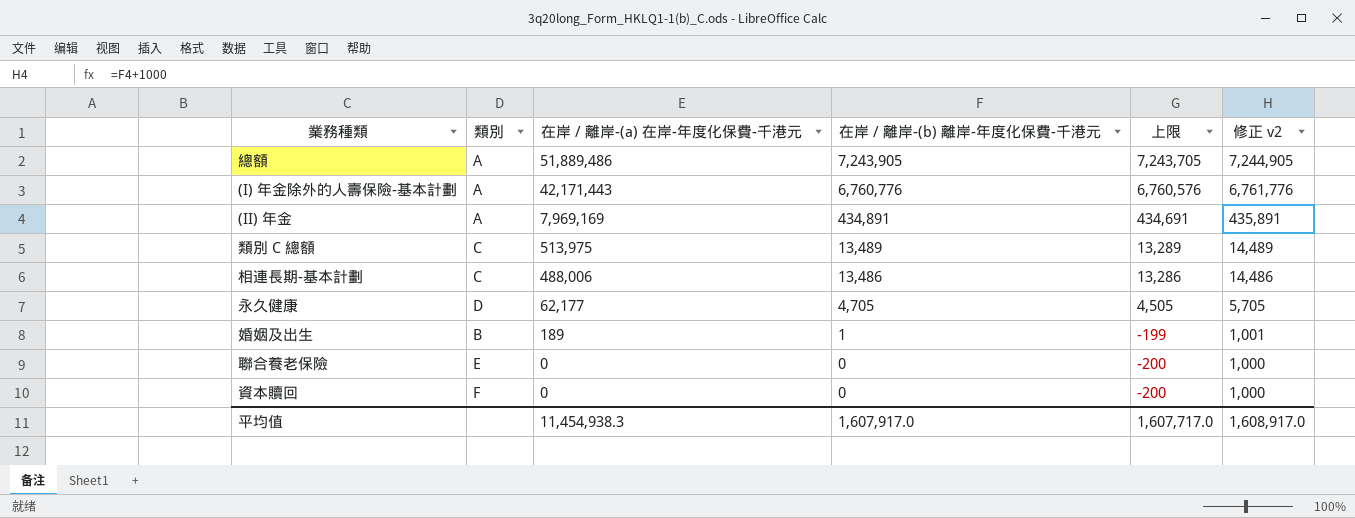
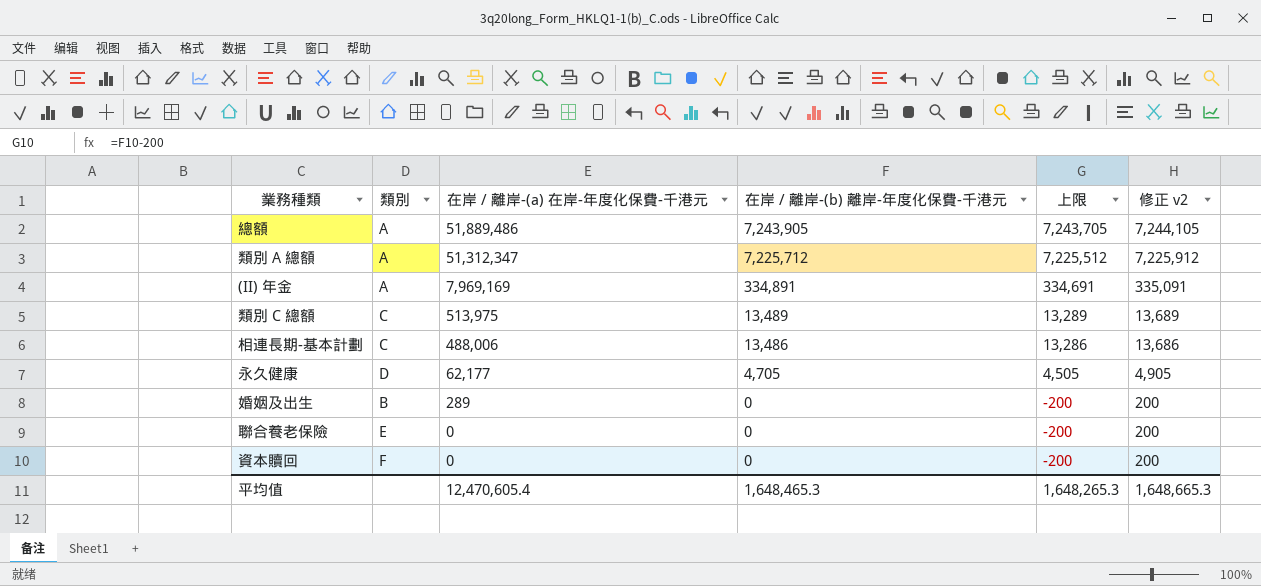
column 修正 v2 | formula: [在岸 / 離岸-(b) 離岸-年度化保費-千港元] + 1000 -> [在岸 / 離岸-(b) 離岸-年度化保費-千港元] + 200
row (I) 年金除外的人壽保險-基本計劃: A | 42,171,443 | 6,760,776 | 6,760,576 | 6,761,776 -> none
row 類別 A 總額: none -> A | 51,312,347 | 7,225,712 | 7,225,512 | 7,225,912
(II) 年金 | 在岸 / 離岸-(b) 離岸-年度化保費-千港元: 434,891 -> 334,891
(II) 年金 | 上限: 434,691 -> 334,691
婚姻及出生 | 在岸 / 離岸-(a) 在岸-年度化保費-千港元: 189 -> 289
婚姻及出生 | 在岸 / 離岸-(b) 離岸-年度化保費-千港元: 1 -> 0
婚姻及出生 | 上限: -199 -> -200
平均值 | 在岸 / 離岸-(a) 在岸-年度化保費-千港元: 11,454,938.3 -> 12,470,605.4
平均值 | 在岸 / 離岸-(b) 離岸-年度化保費-千港元: 1,607,917.0 -> 1,648,465.3
平均值 | 上限: 1,607,717.0 -> 1,648,265.3
平均值 | 修正 v2: 1,608,917.0 -> 1,648,665.3

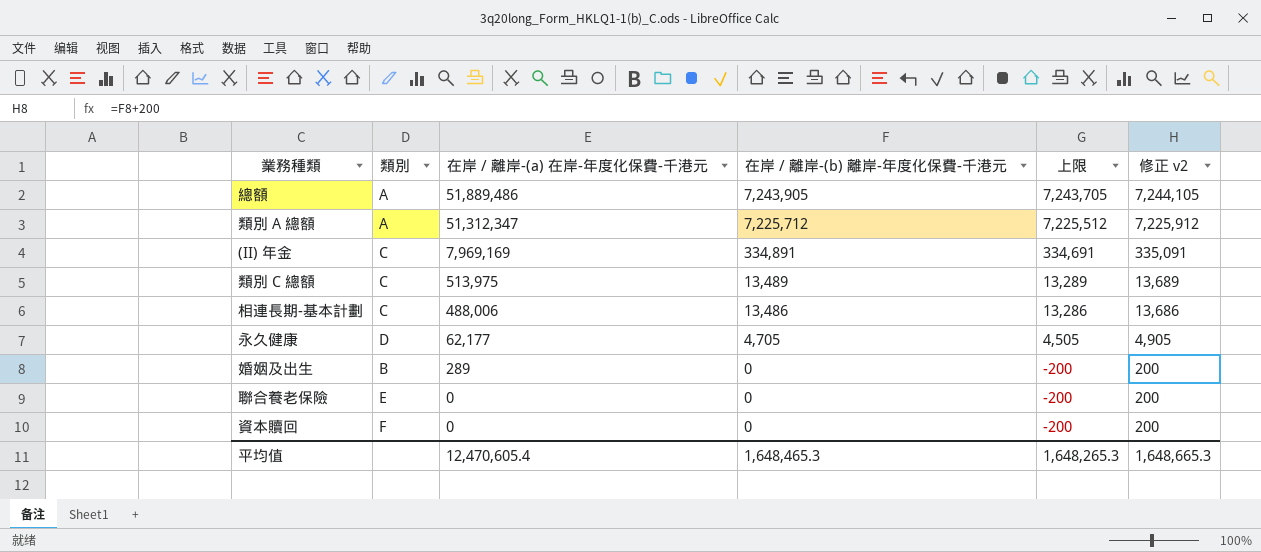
(II) 年金 | 類別: A -> C

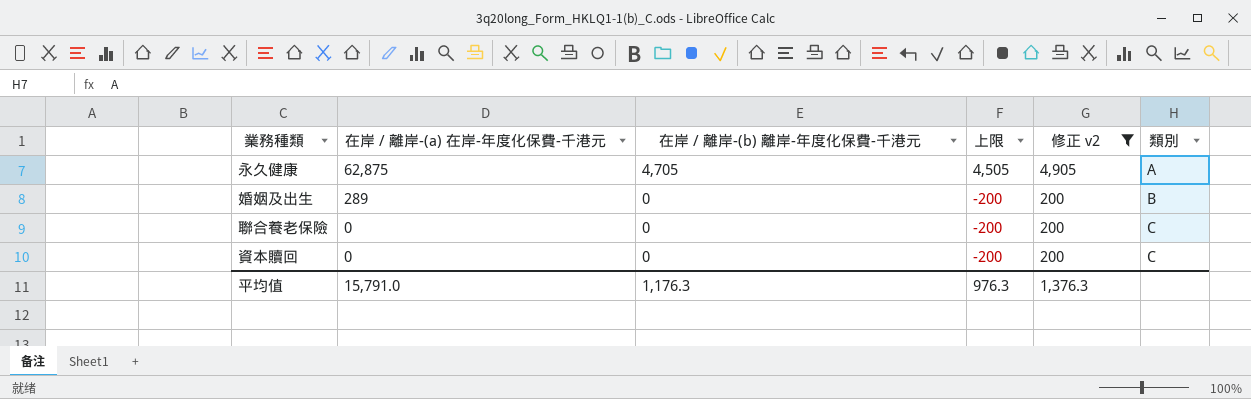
filter: none -> 修正 v2 <= 4,905
column 類別 | position: 2 -> 6
永久健康 | 在岸 / 離岸-(a) 在岸-年度化保費-千港元: 62,177 -> 62,875
永久健康 | 類別: D -> A
聯合養老保險 | 類別: E -> C
資本贖回 | 類別: F -> C
平均值 | 在岸 / 離岸-(a) 在岸-年度化保費-千港元: 12,470,605.4 -> 15,791.0
平均值 | 在岸 / 離岸-(b) 離岸-年度化保費-千港元: 1,648,465.3 -> 1,176.3
平均值 | 上限: 1,648,265.3 -> 976.3
平均值 | 修正 v2: 1,648,665.3 -> 1,376.3

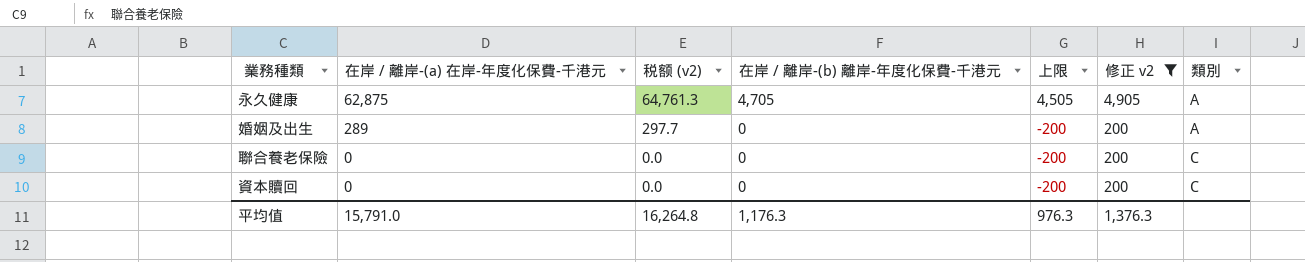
column 税额 (v2) | formula: none -> [在岸 / 離岸-(a) 在岸-年度化保費-千港元] * 1.03
婚姻及出生 | 類別: B -> A

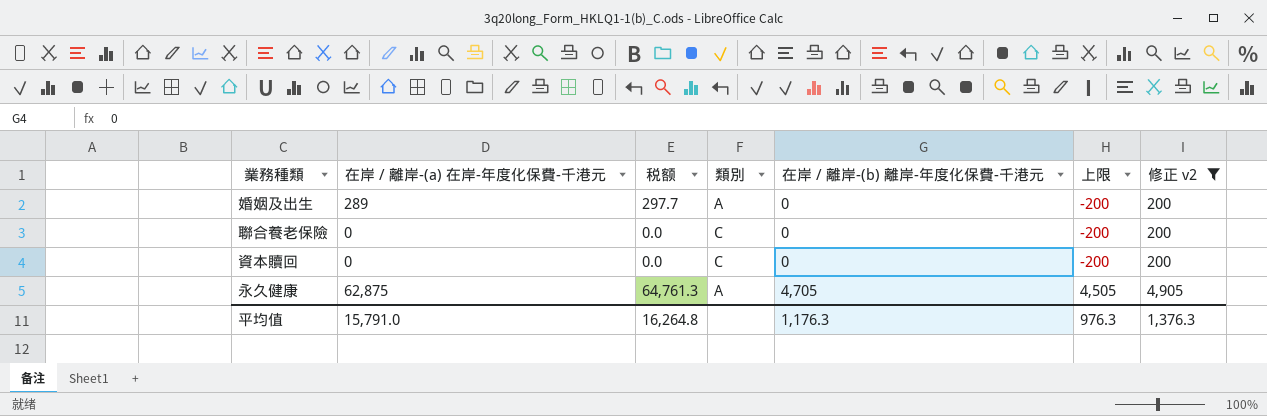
row order: 在岸 / 離岸-(a) 在岸-年度化保費-千港元 descending -> 在岸 / 離岸-(b) 離岸-年度化保費-千港元 ascending
column name: 税额 (v2) -> 税额
column 類別 | position: 7 -> 4

